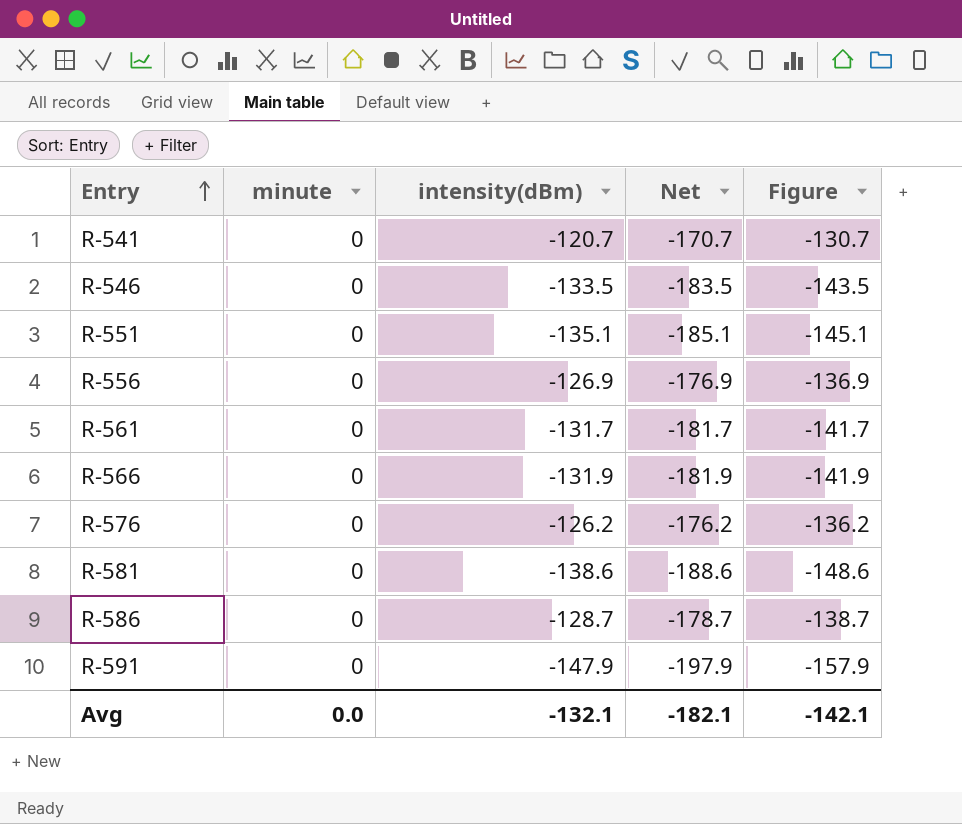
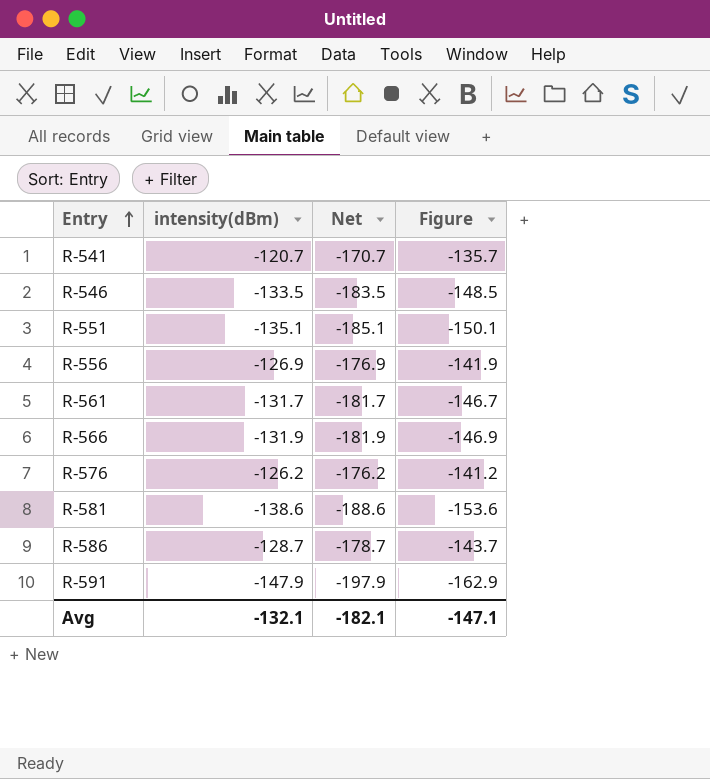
column minute | position: 2 -> none
column Figure | formula: [intensity(dBm)] - 10 -> [intensity(dBm)] - 15
Avg | Figure: -142.1 -> -147.1

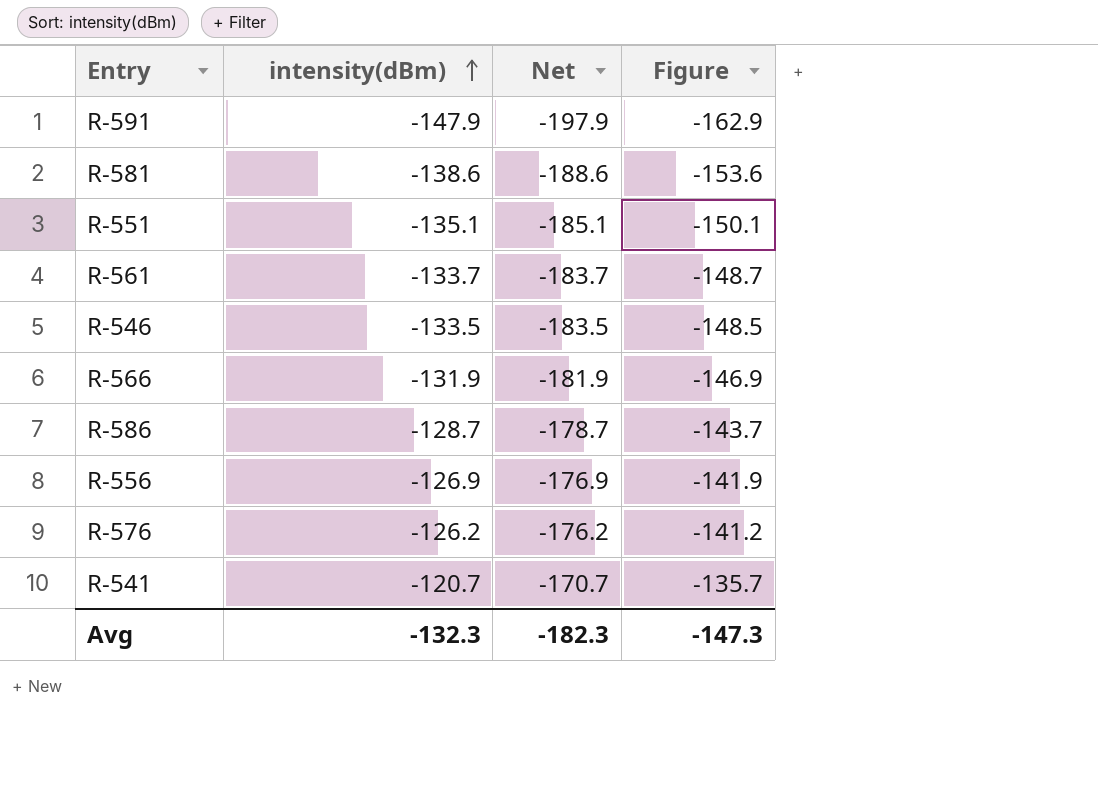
row order: Entry ascending -> intensity(dBm) ascending
R-561 | intensity(dBm): -131.7 -> -133.7
R-561 | Net: -181.7 -> -183.7
R-561 | Figure: -146.7 -> -148.7
Avg | intensity(dBm): -132.1 -> -132.3
Avg | Net: -182.1 -> -182.3
Avg | Figure: -147.1 -> -147.3

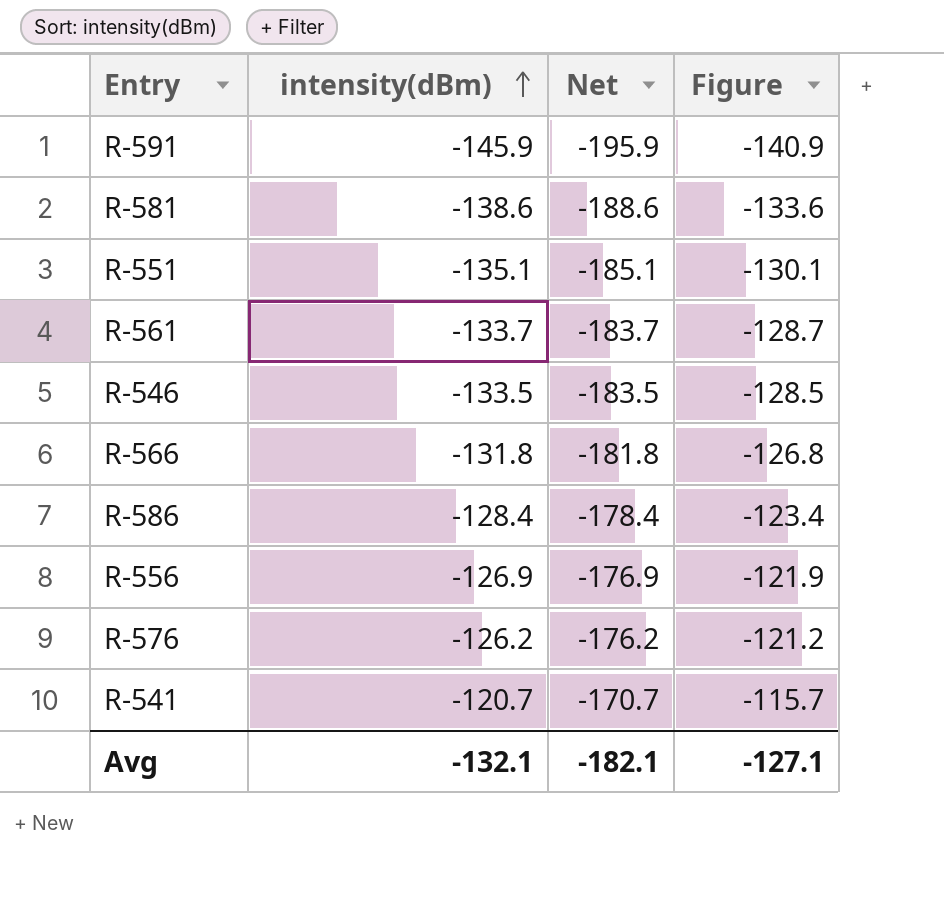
column Figure | formula: [intensity(dBm)] - 15 -> [intensity(dBm)] + 5
R-591 | intensity(dBm): -147.9 -> -145.9
R-591 | Net: -197.9 -> -195.9
R-566 | intensity(dBm): -131.9 -> -131.8
R-566 | Net: -181.9 -> -181.8
R-586 | intensity(dBm): -128.7 -> -128.4
R-586 | Net: -178.7 -> -178.4
Avg | intensity(dBm): -132.3 -> -132.1
Avg | Net: -182.3 -> -182.1
Avg | Figure: -147.3 -> -127.1

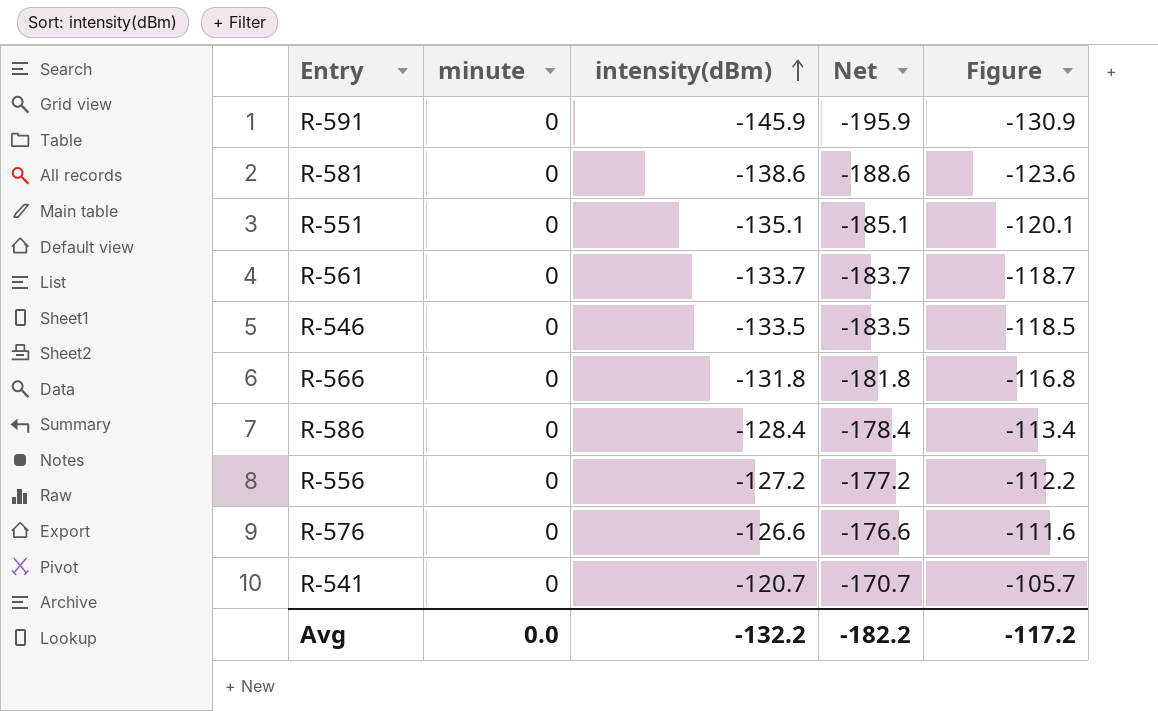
column minute | position: none -> 2
column Figure | formula: [intensity(dBm)] + 5 -> [intensity(dBm)] + 15
R-556 | intensity(dBm): -126.9 -> -127.2
R-556 | Net: -176.9 -> -177.2
R-576 | intensity(dBm): -126.2 -> -126.6
R-576 | Net: -176.2 -> -176.6
Avg | intensity(dBm): -132.1 -> -132.2
Avg | Net: -182.1 -> -182.2
Avg | Figure: -127.1 -> -117.2

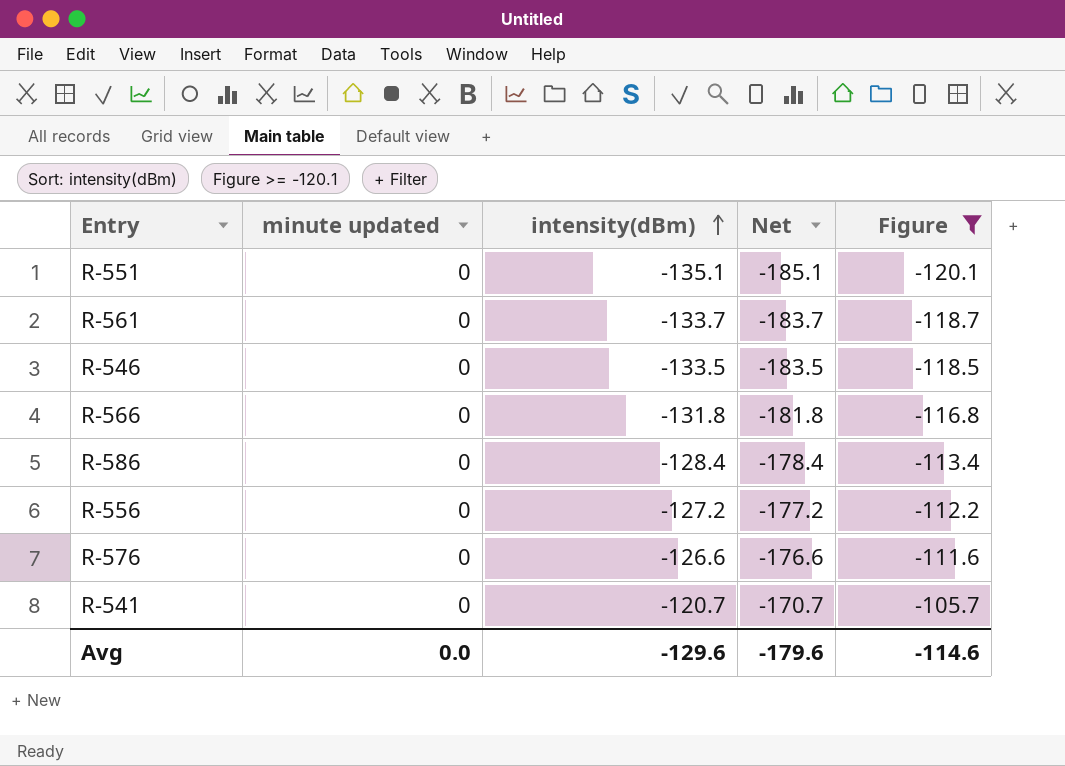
filter: none -> Figure >= -120.1
column name: minute -> minute updated
Avg | intensity(dBm): -132.2 -> -129.6
Avg | Net: -182.2 -> -179.6
Avg | Figure: -117.2 -> -114.6

